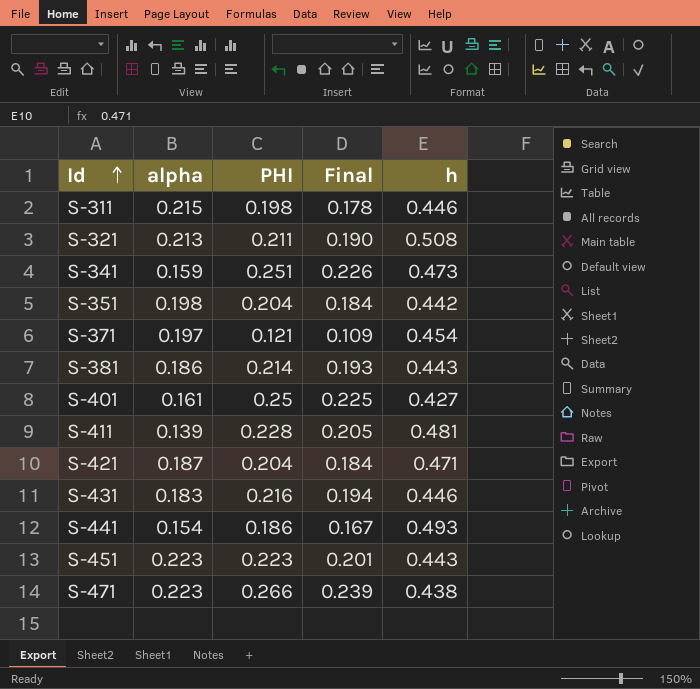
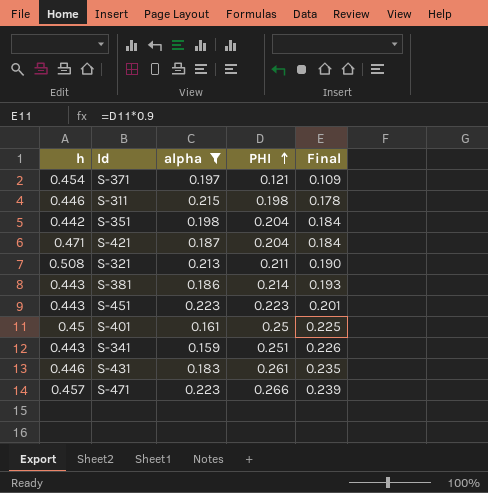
filter: none -> alpha >= 0.159
row order: Id ascending -> PHI ascending
column h | position: 5 -> 1
S-401 | h: 0.427 -> 0.45
S-341 | h: 0.473 -> 0.443
S-431 | PHI: 0.216 -> 0.261
S-431 | Final: 0.194 -> 0.235
S-471 | h: 0.438 -> 0.457

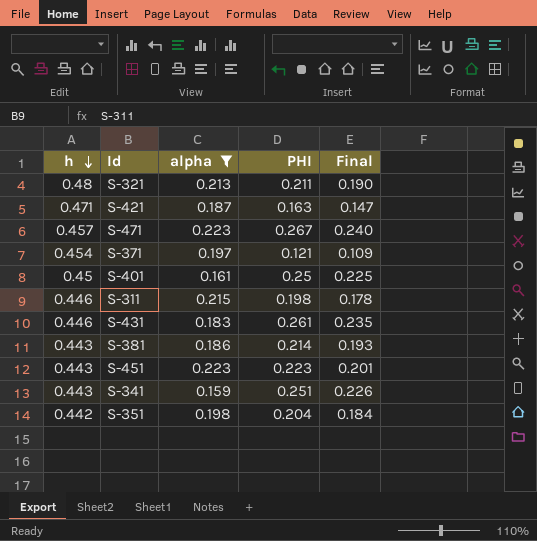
row order: PHI ascending -> h descending
S-321 | h: 0.508 -> 0.48
S-421 | PHI: 0.204 -> 0.163
S-421 | Final: 0.184 -> 0.147
S-471 | PHI: 0.266 -> 0.267
S-471 | Final: 0.239 -> 0.240

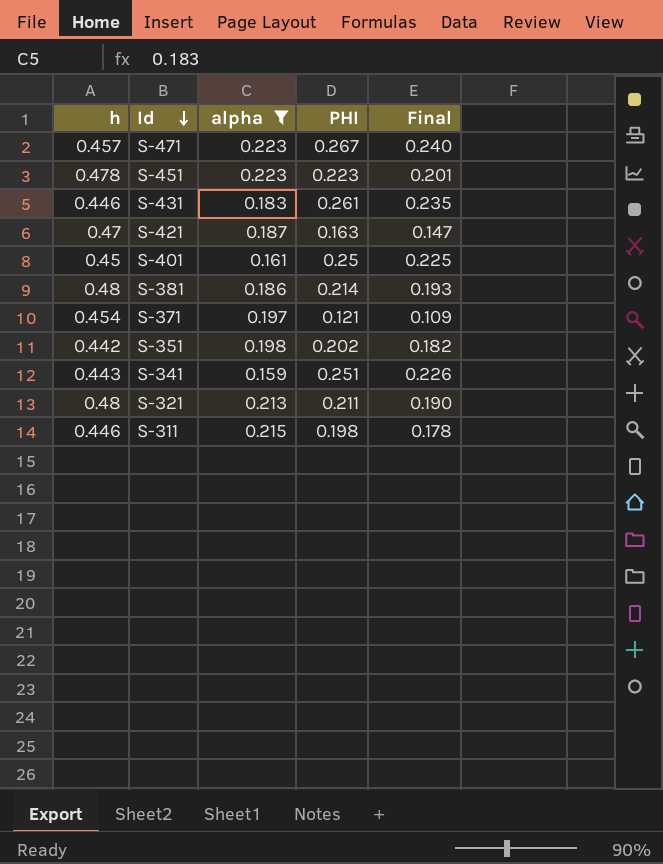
row order: h descending -> Id descending
S-451 | h: 0.443 -> 0.478
S-421 | h: 0.471 -> 0.47
S-381 | h: 0.443 -> 0.48
S-351 | PHI: 0.204 -> 0.202
S-351 | Final: 0.184 -> 0.182

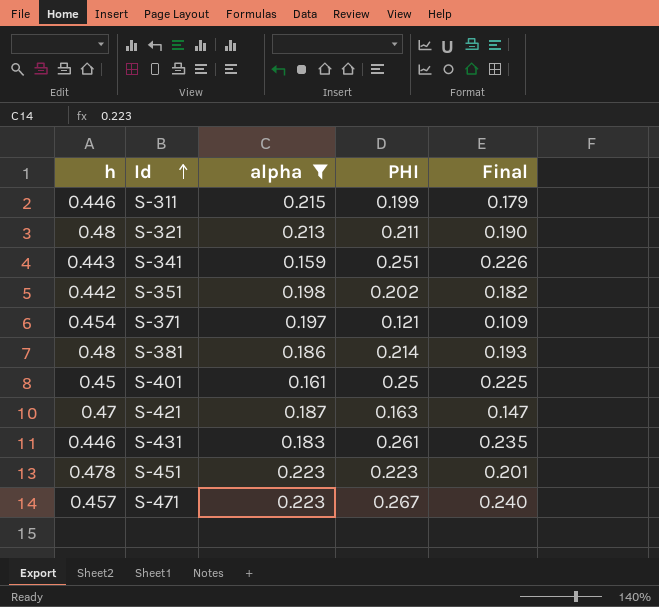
row order: Id descending -> Id ascending
S-311 | PHI: 0.198 -> 0.199
S-311 | Final: 0.178 -> 0.179

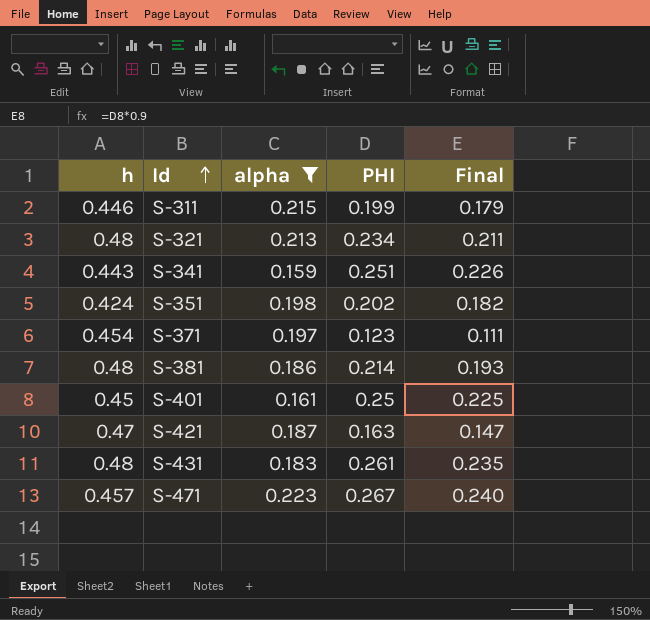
row S-451: 0.478 | 0.223 | 0.223 | 0.201 -> none
S-321 | PHI: 0.211 -> 0.234
S-321 | Final: 0.190 -> 0.211
S-351 | h: 0.442 -> 0.424
S-371 | PHI: 0.121 -> 0.123
S-371 | Final: 0.109 -> 0.111
S-431 | h: 0.446 -> 0.48

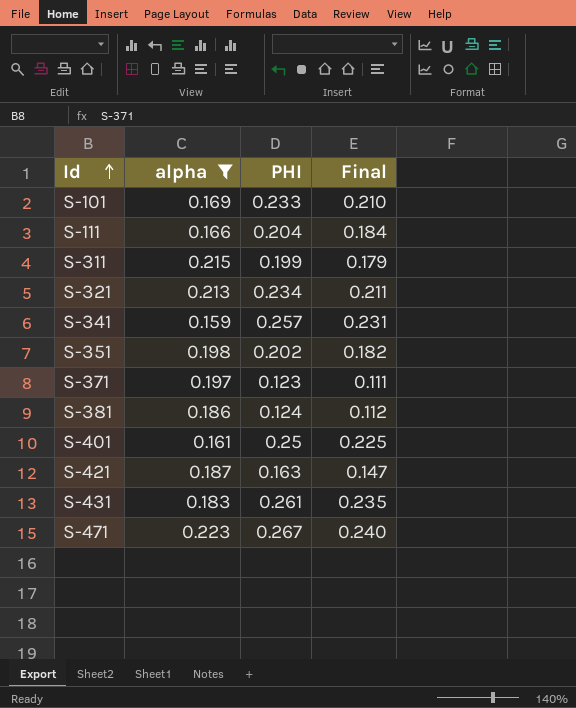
column h | position: 1 -> none
row S-101: none -> 0.169 | 0.233 | 0.210
row S-111: none -> 0.166 | 0.204 | 0.184
S-341 | PHI: 0.251 -> 0.257
S-341 | Final: 0.226 -> 0.231
S-381 | PHI: 0.214 -> 0.124
S-381 | Final: 0.193 -> 0.112

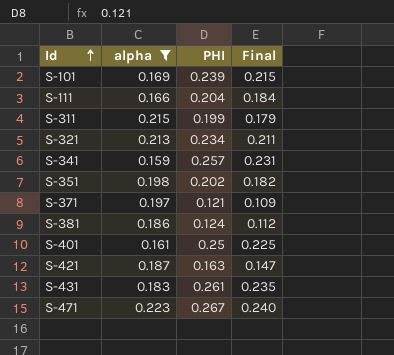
S-101 | PHI: 0.233 -> 0.239
S-101 | Final: 0.210 -> 0.215
S-371 | PHI: 0.123 -> 0.121
S-371 | Final: 0.111 -> 0.109

